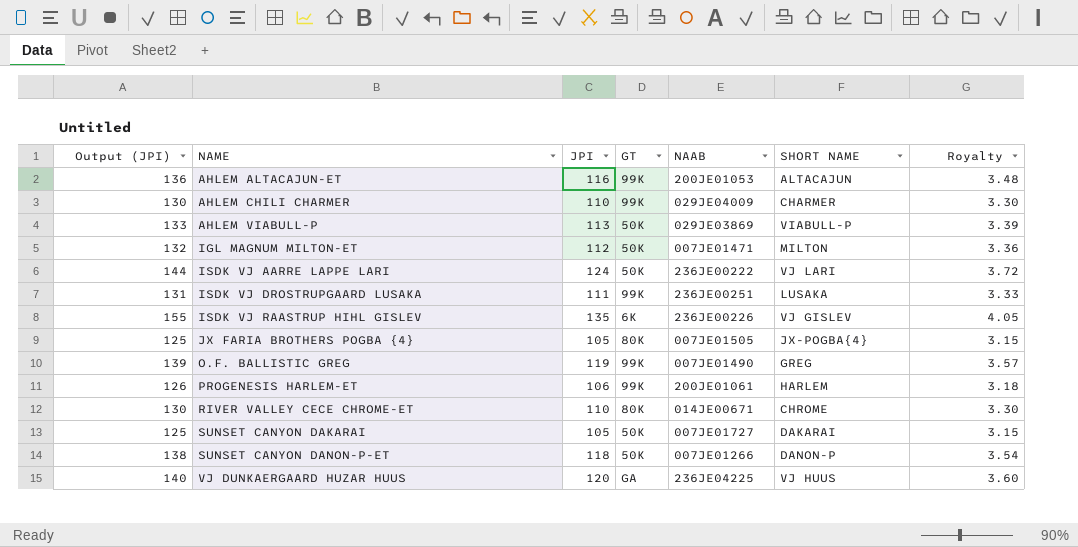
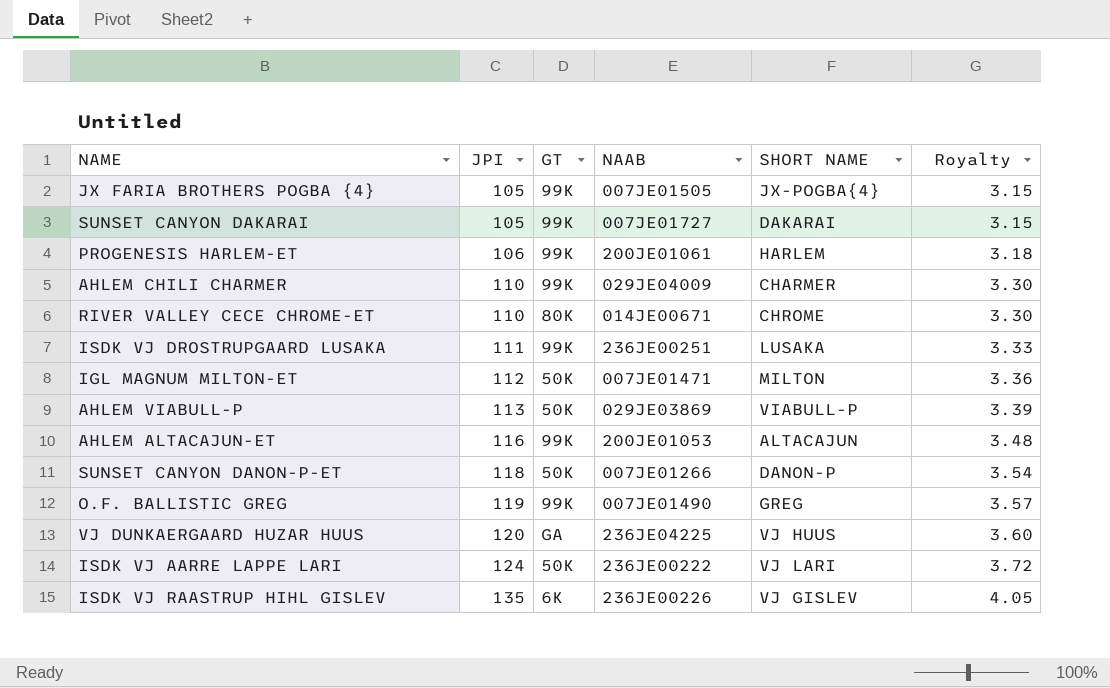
row order: NAME ascending -> JPI ascending
column Output (JPI) | formula: [JPI] + 20 -> none
JX FARIA BROTHERS POGBA {4} | GT: 80K -> 99K
SUNSET CANYON DAKARAI | GT: 50K -> 99K

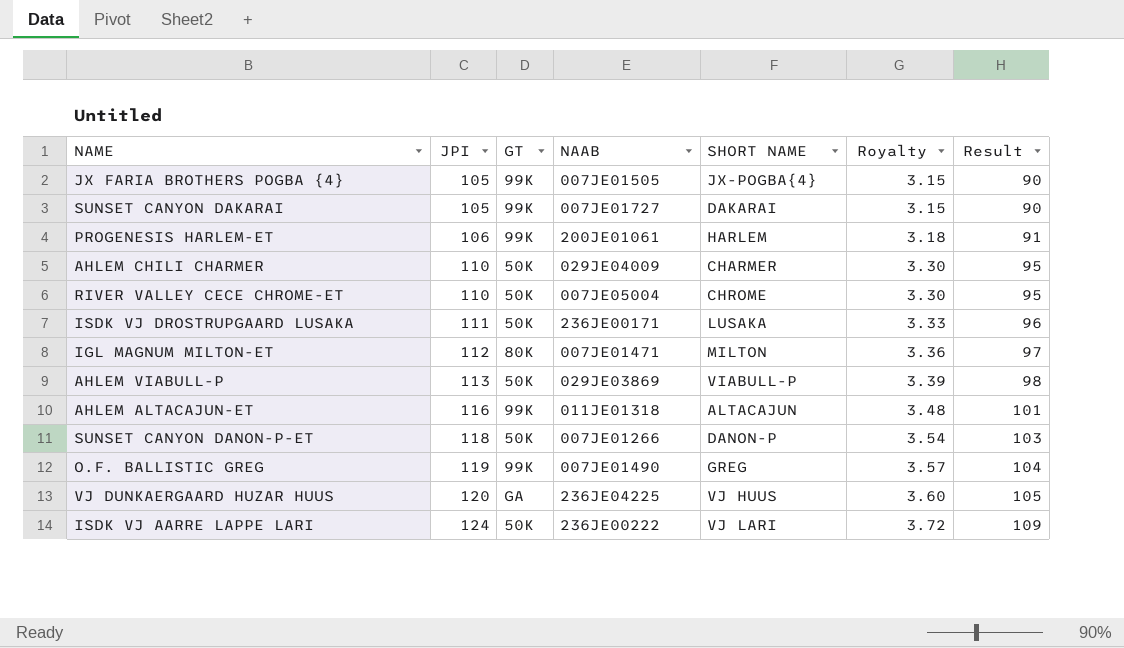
column Result | formula: none -> [JPI] - 15
row ISDK VJ RAASTRUP HIHL GISLEV: 135 | 6K | 236JE00226 | VJ GISLEV | 4.05 -> none
AHLEM CHILI CHARMER | GT: 99K -> 50K
RIVER VALLEY CECE CHROME-ET | GT: 80K -> 50K
RIVER VALLEY CECE CHROME-ET | NAAB: 014JE00671 -> 007JE05004
ISDK VJ DROSTRUPGAARD LUSAKA | GT: 99K -> 50K
ISDK VJ DROSTRUPGAARD LUSAKA | NAAB: 236JE00251 -> 236JE00171
IGL MAGNUM MILTON-ET | GT: 50K -> 80K
AHLEM ALTACAJUN-ET | NAAB: 200JE01053 -> 011JE01318

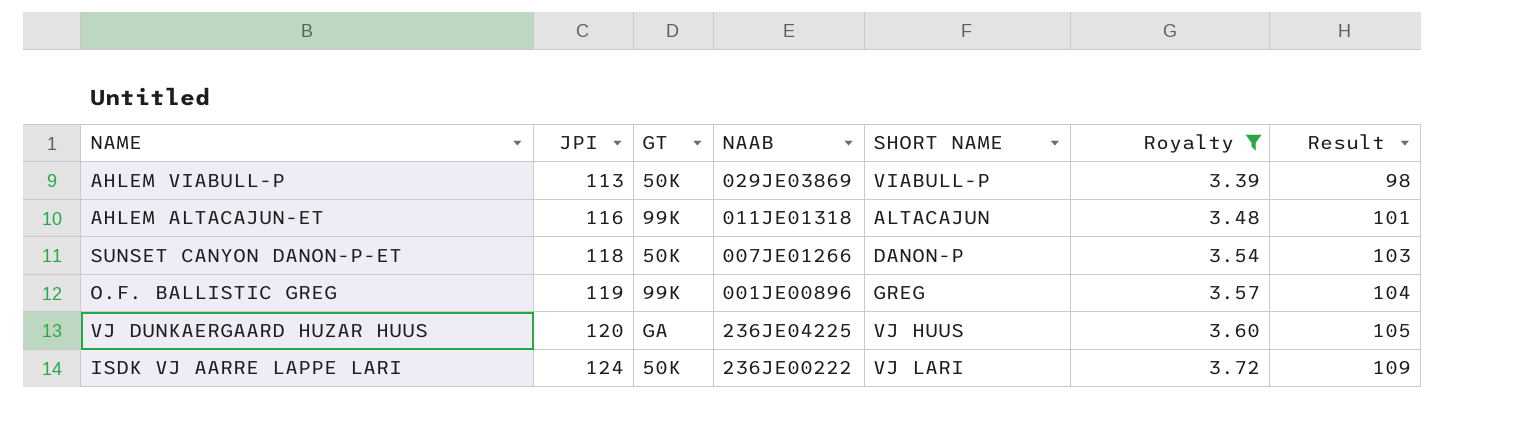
filter: none -> Royalty >= 3.39
O.F. BALLISTIC GREG | NAAB: 007JE01490 -> 001JE00896

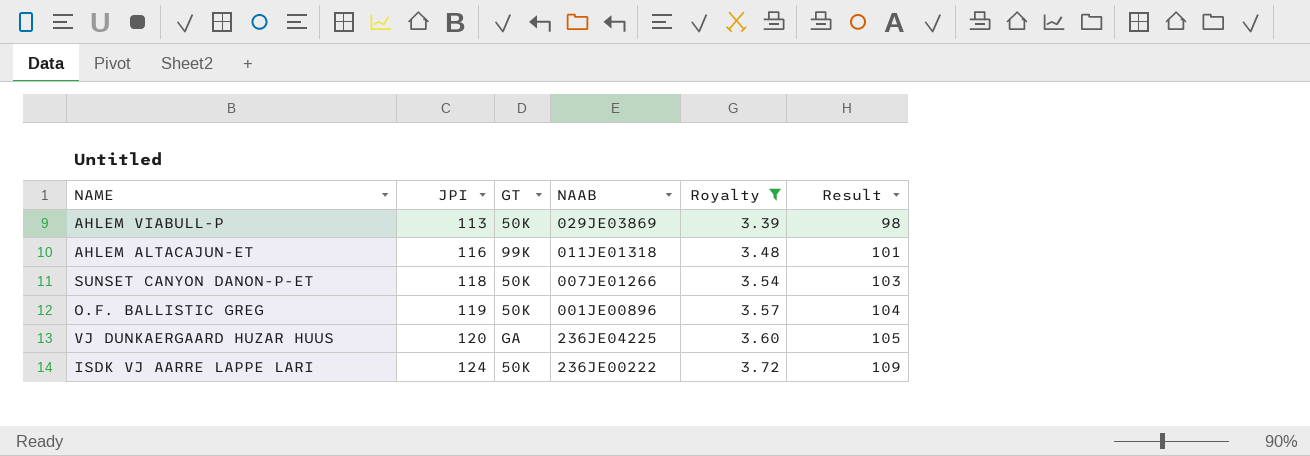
column SHORT NAME | position: 5 -> none
O.F. BALLISTIC GREG | GT: 99K -> 50K

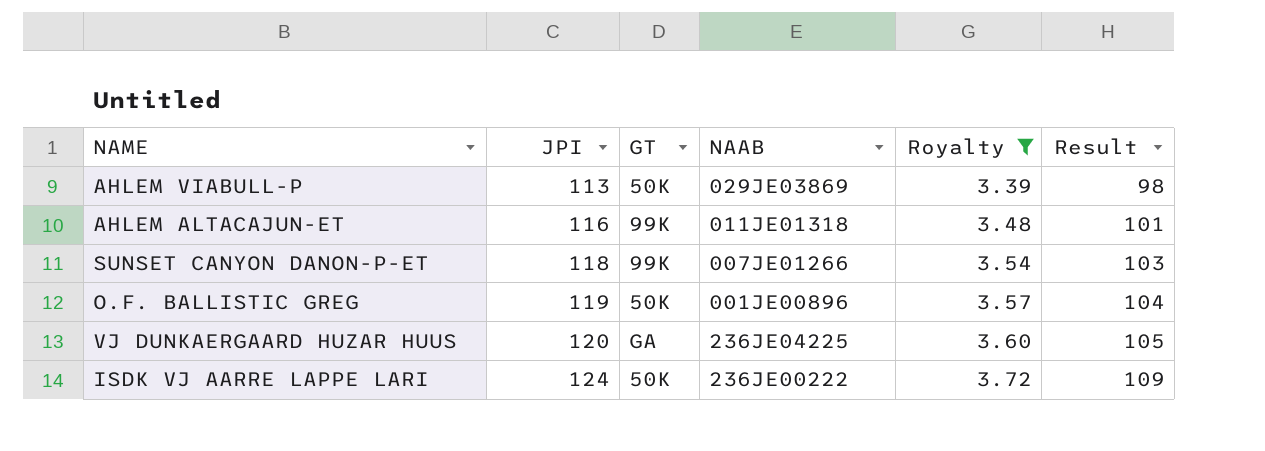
SUNSET CANYON DANON-P-ET | GT: 50K -> 99K

